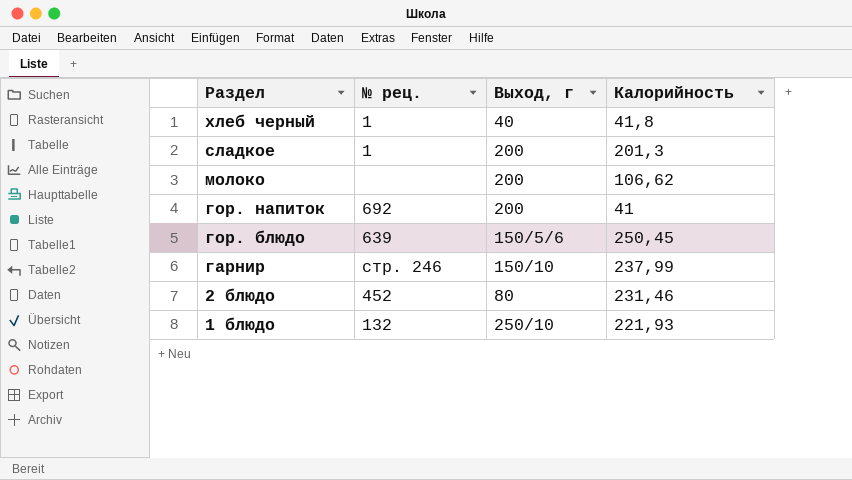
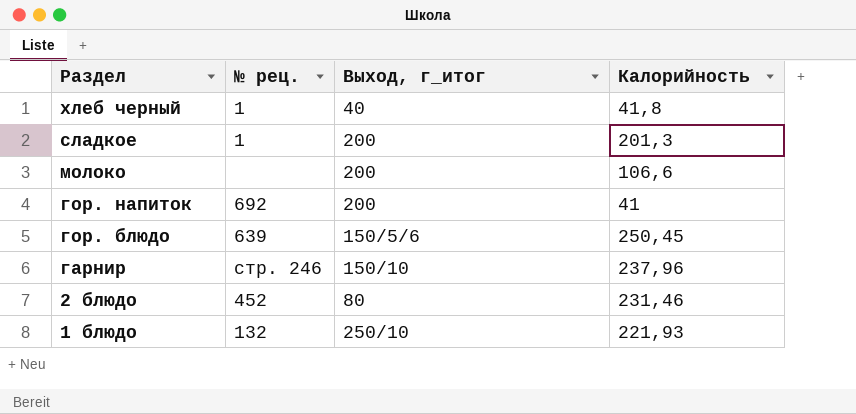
column name: Выход, г -> Выход, г_итог
молоко | Калорийность: 106,62 -> 106,6
гарнир | Калорийность: 237,99 -> 237,96

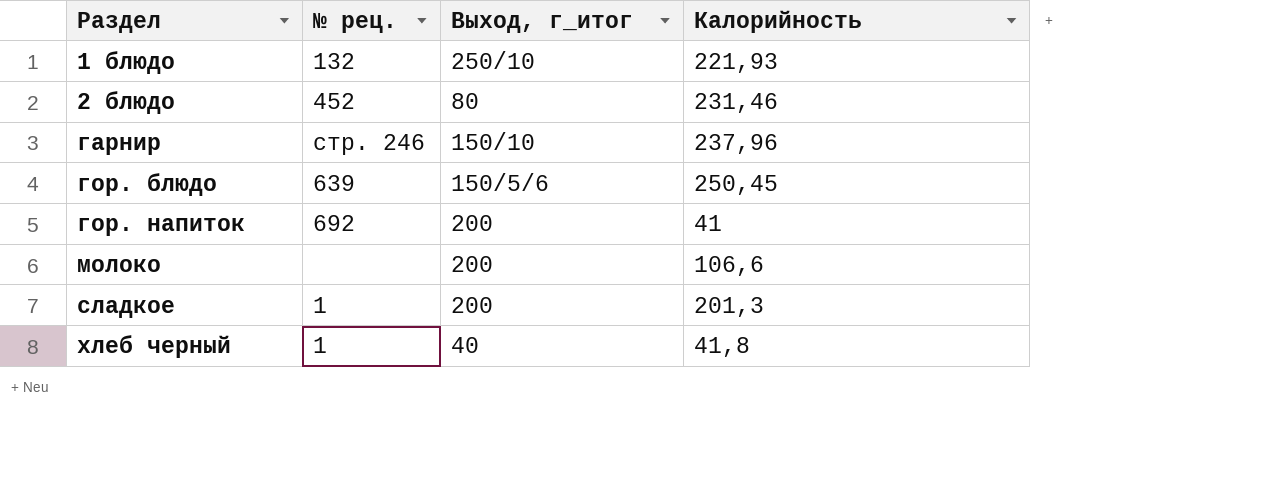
row order: Раздел descending -> Раздел ascending

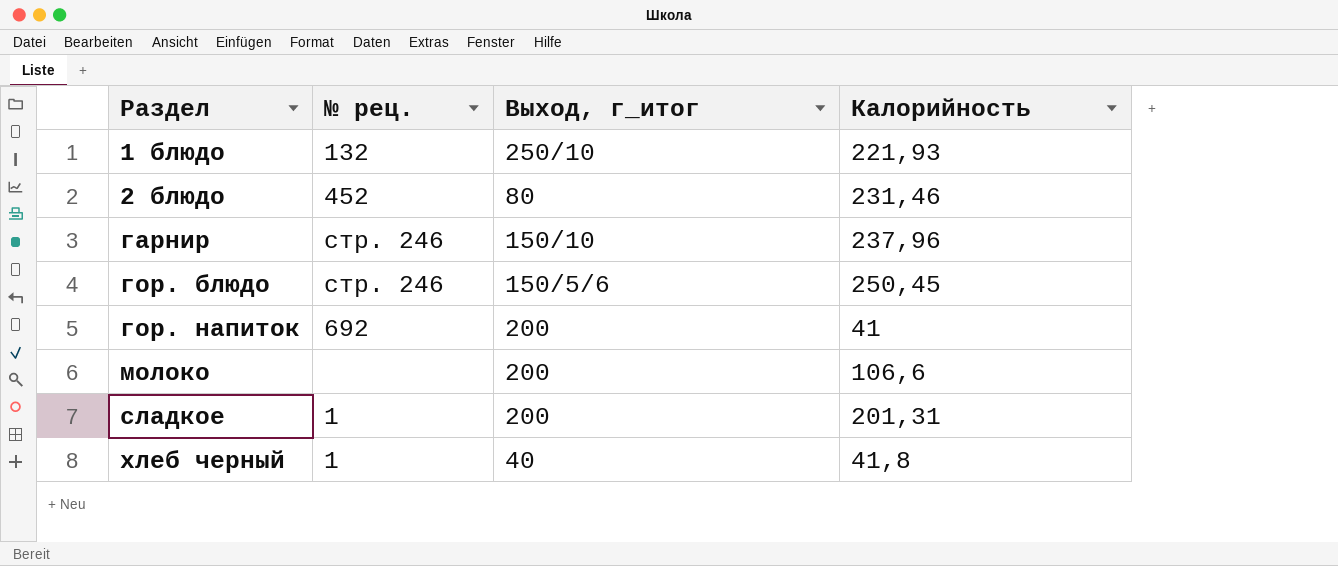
гор. блюдо | № рец.: 639 -> стр. 246
сладкое | Калорийность: 201,3 -> 201,31

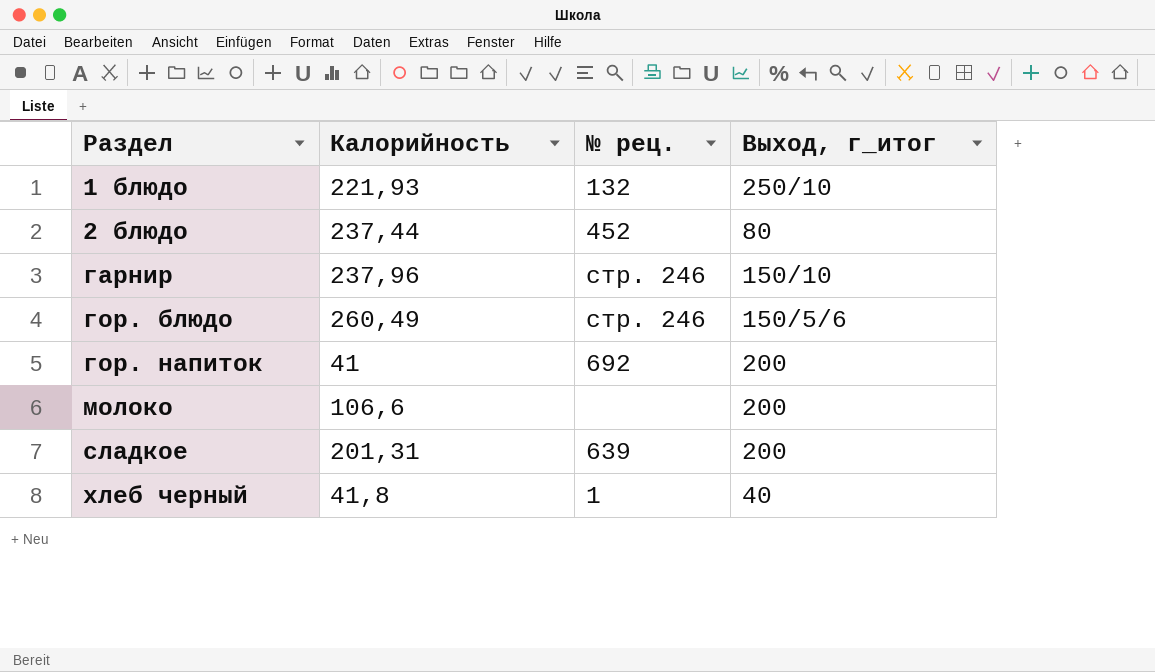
column Калорийность | position: 4 -> 2
2 блюдо | Калорийность: 231,46 -> 237,44
гор. блюдо | Калорийность: 250,45 -> 260,49
сладкое | № рец.: 1 -> 639

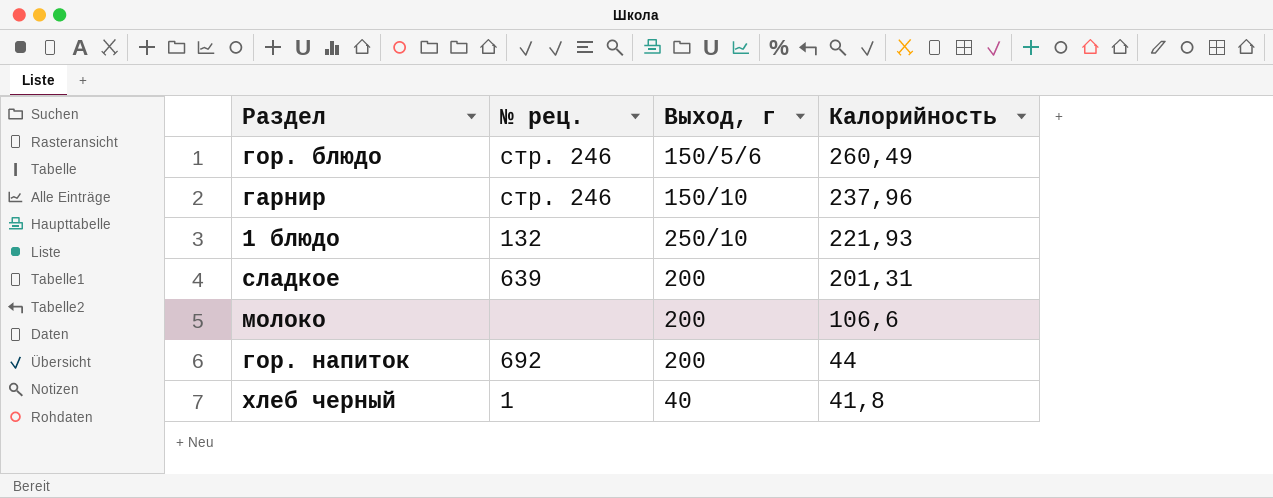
row order: Раздел ascending -> Калорийность descending
column name: Выход, г_итог -> Выход, г
column Калорийность | position: 2 -> 4
row 2 блюдо: 237,44 | 452 | 80 -> none
гор. напиток | Калорийность: 41 -> 44

